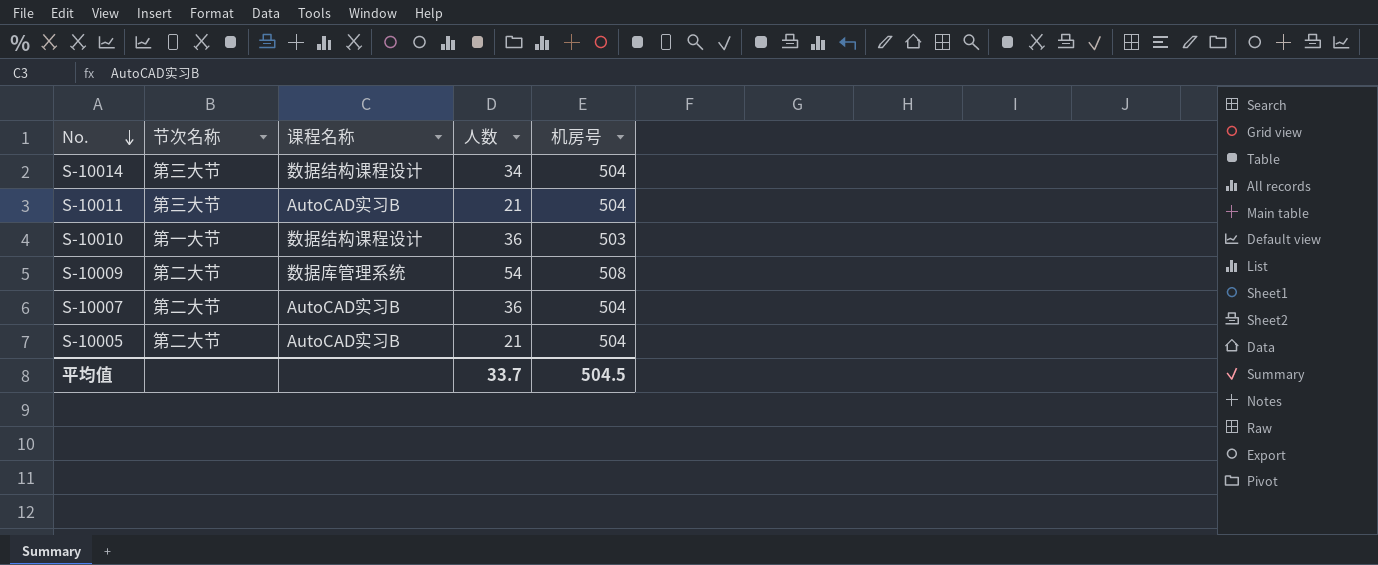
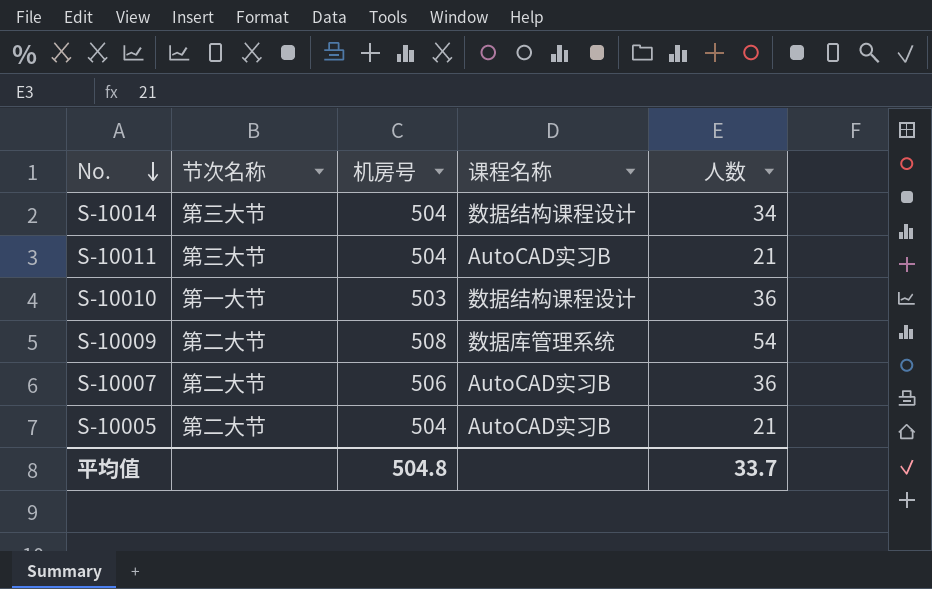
column 机房号 | position: 5 -> 3
S-10007 | 机房号: 504 -> 506
平均值 | 机房号: 504.5 -> 504.8

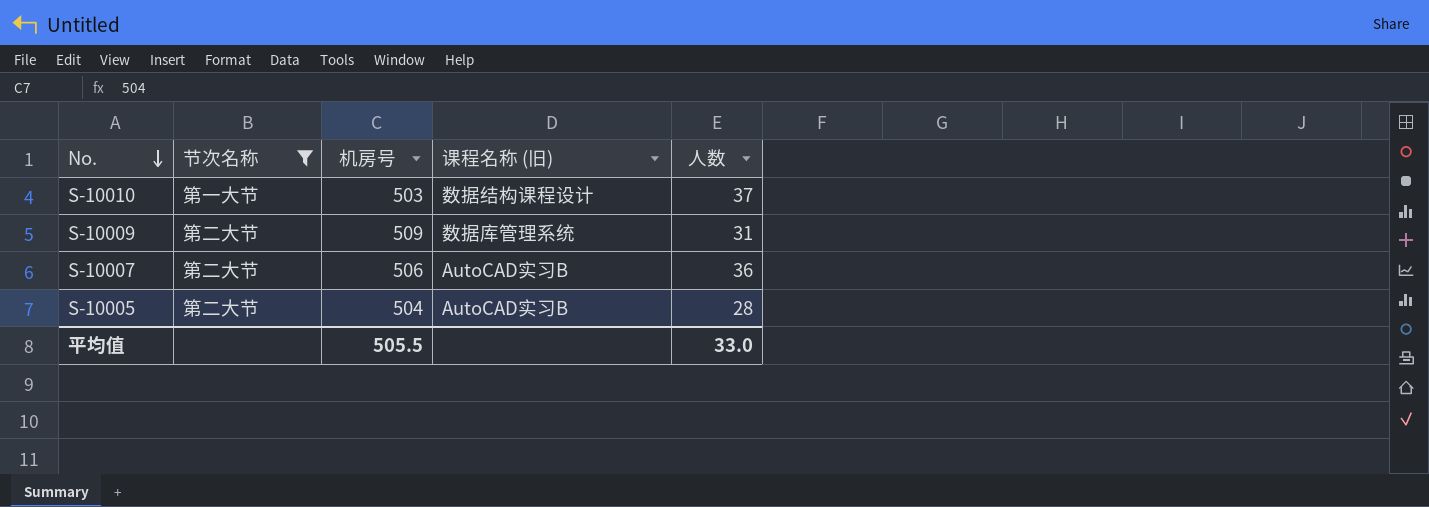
filter: none -> 节次名称 != 第三大节
column name: 课程名称 -> 课程名称 (旧)
S-10010 | 人数: 36 -> 37
S-10009 | 机房号: 508 -> 509
S-10009 | 人数: 54 -> 31
S-10005 | 人数: 21 -> 28
平均值 | 机房号: 504.8 -> 505.5
平均值 | 人数: 33.7 -> 33.0

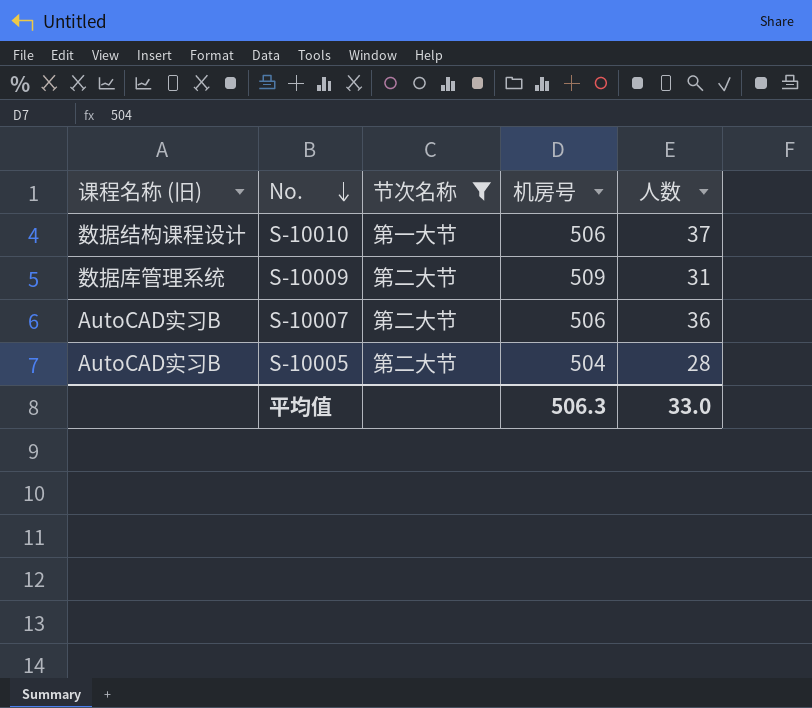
column 课程名称 (旧) | position: 4 -> 1
S-10010 | 机房号: 503 -> 506
平均值 | 机房号: 505.5 -> 506.3

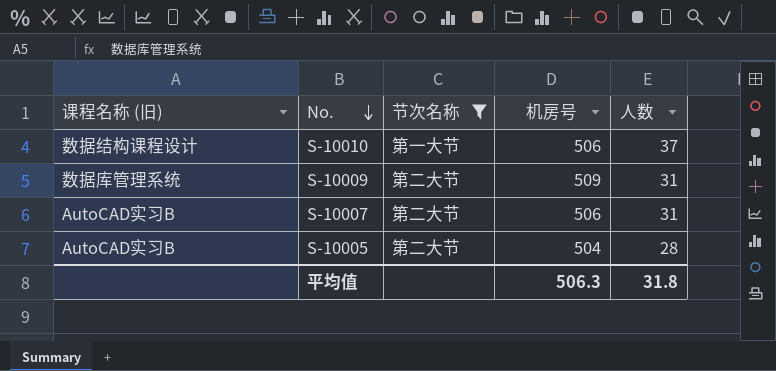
S-10007 | 人数: 36 -> 31
平均值 | 人数: 33.0 -> 31.8

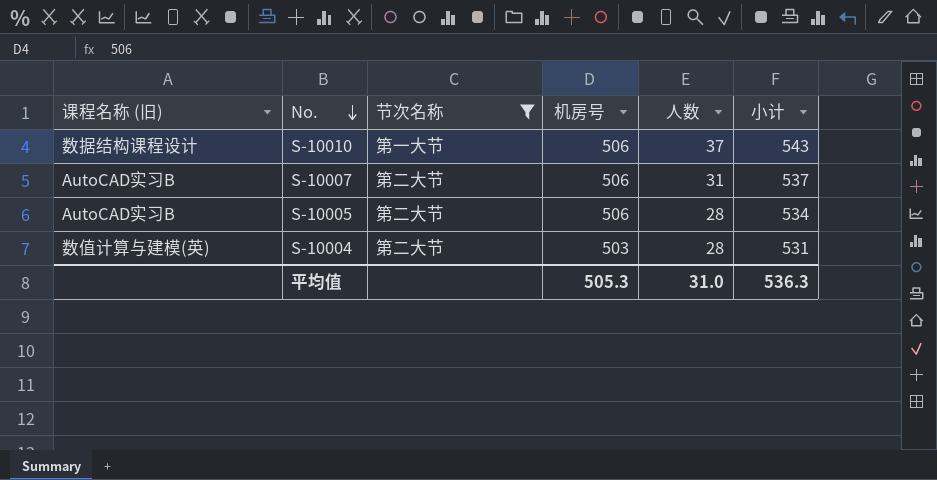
column 小计 | formula: none -> [机房号] + [人数]
row S-10009: 数据库管理系统 | 第二大节 | 509 | 31 -> none
S-10005 | 机房号: 504 -> 506
row S-10004: none -> 数值计算与建模(英) | 第二大节 | 503 | 28 | 531
平均值 | 机房号: 506.3 -> 505.3
平均值 | 人数: 31.8 -> 31.0

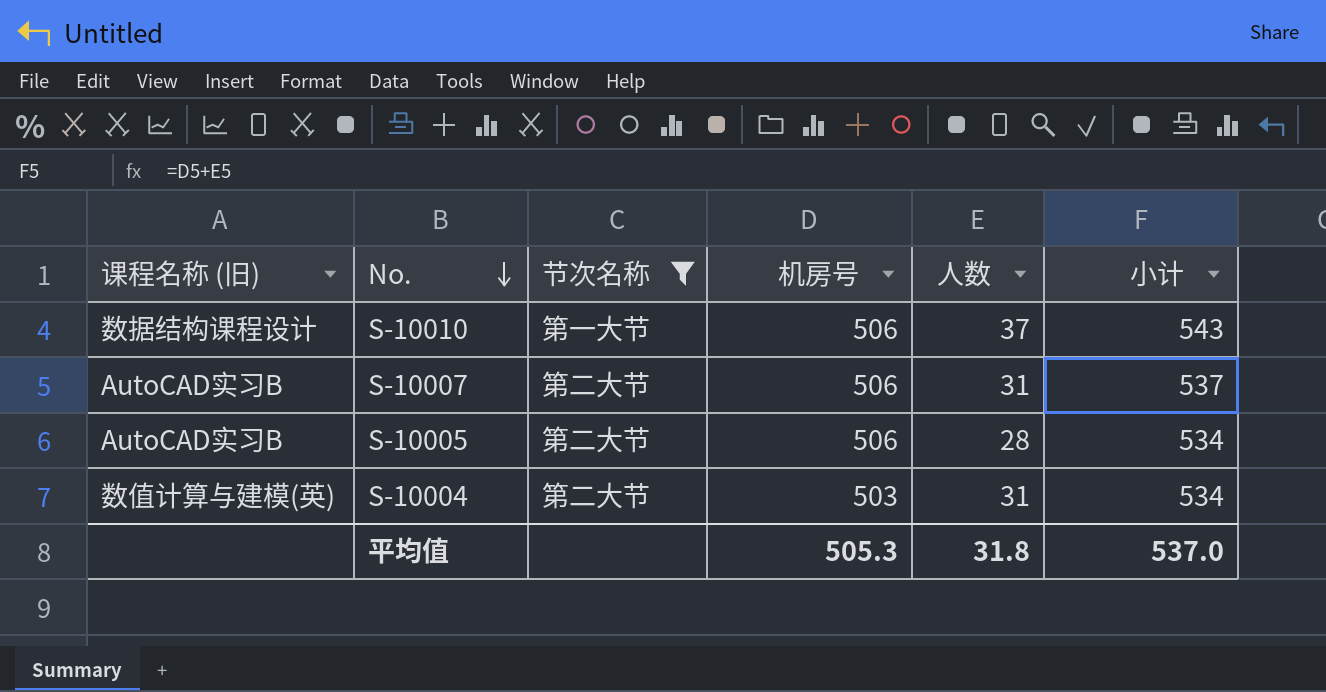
S-10004 | 人数: 28 -> 31
S-10004 | 小计: 531 -> 534
平均值 | 人数: 31.0 -> 31.8
平均值 | 小计: 536.3 -> 537.0

